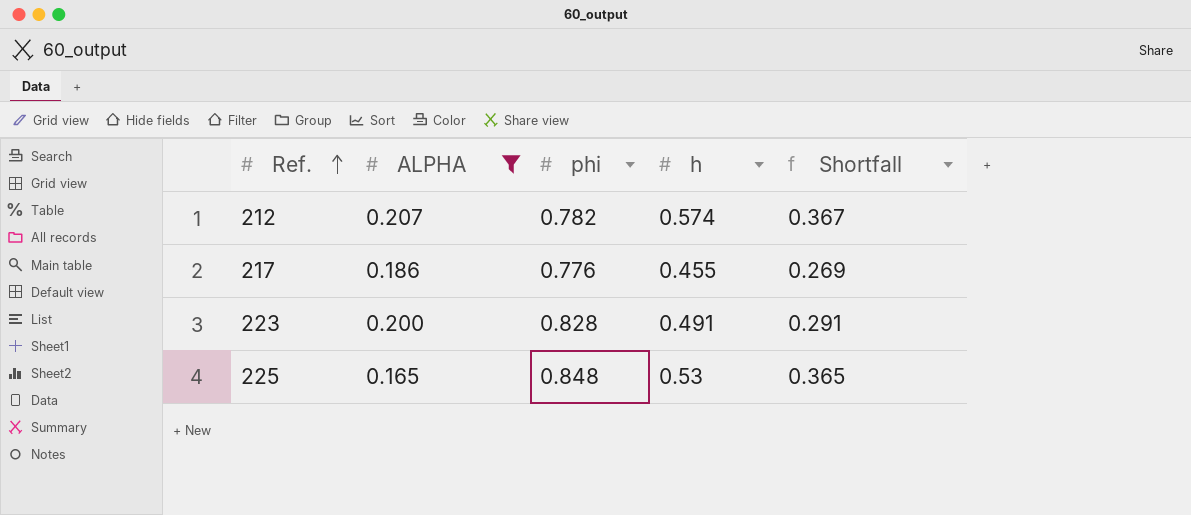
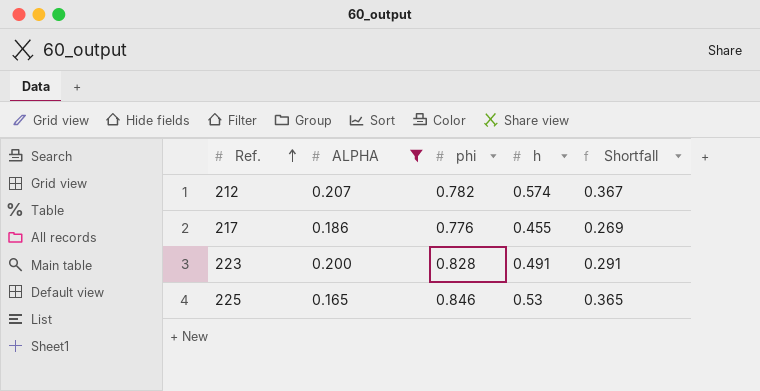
225 | phi: 0.848 -> 0.846

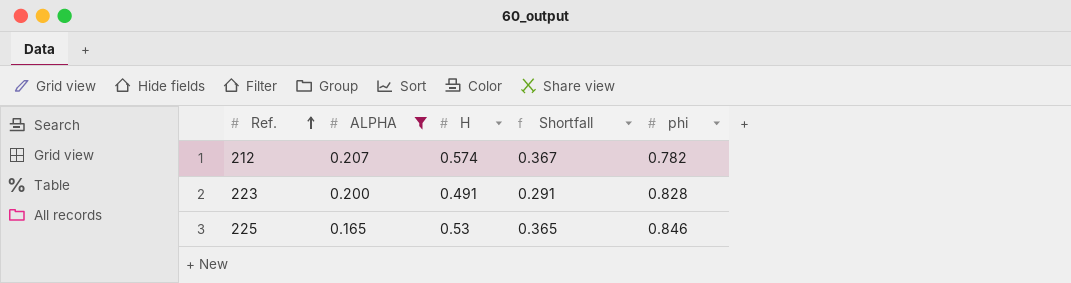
column name: h -> H
column phi | position: 3 -> 5
row 217: 0.186 | 0.776 | 0.455 | 0.269 -> none

